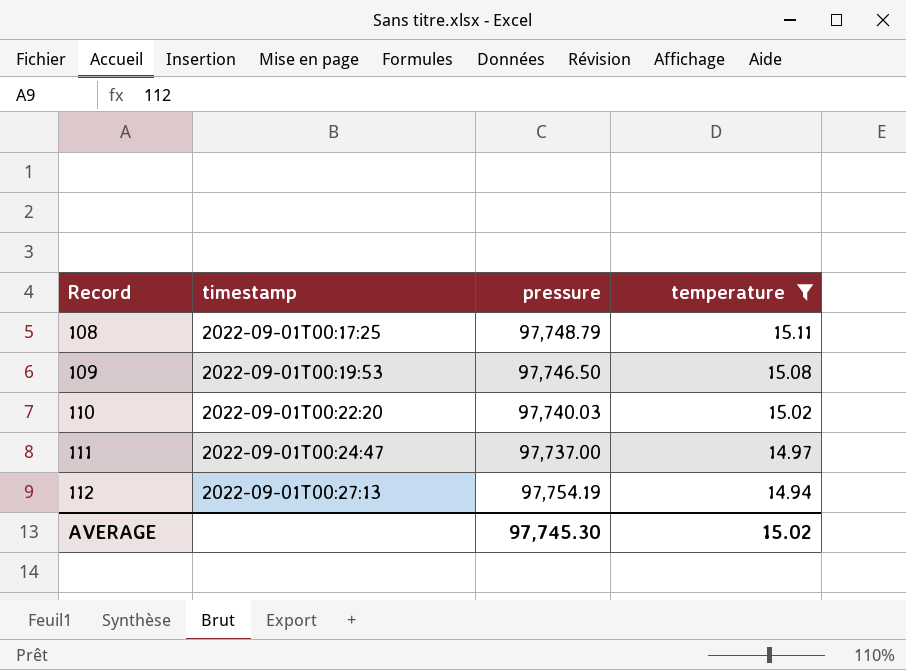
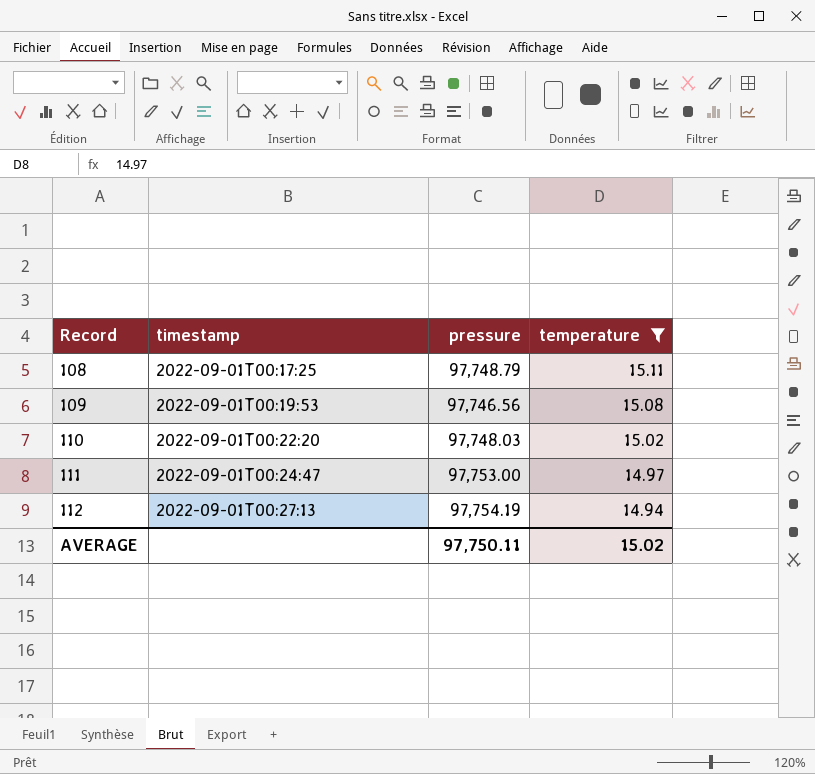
109 | pressure: 97,746.50 -> 97,746.56
110 | pressure: 97,740.03 -> 97,748.03
111 | pressure: 97,737.00 -> 97,753.00
AVERAGE | pressure: 97,745.30 -> 97,750.11

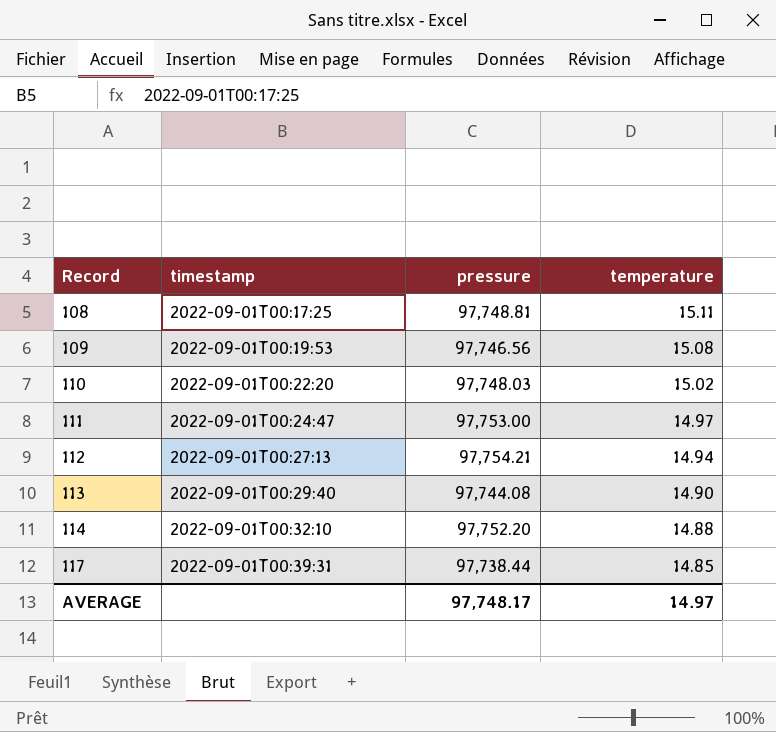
filter: temperature >= 14.94 -> none
108 | pressure: 97,748.79 -> 97,748.81
112 | pressure: 97,754.19 -> 97,754.21
AVERAGE | pressure: 97,750.11 -> 97,748.17
AVERAGE | temperature: 15.02 -> 14.97

